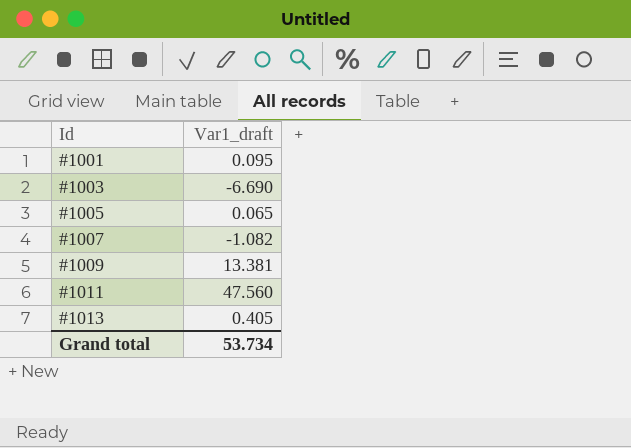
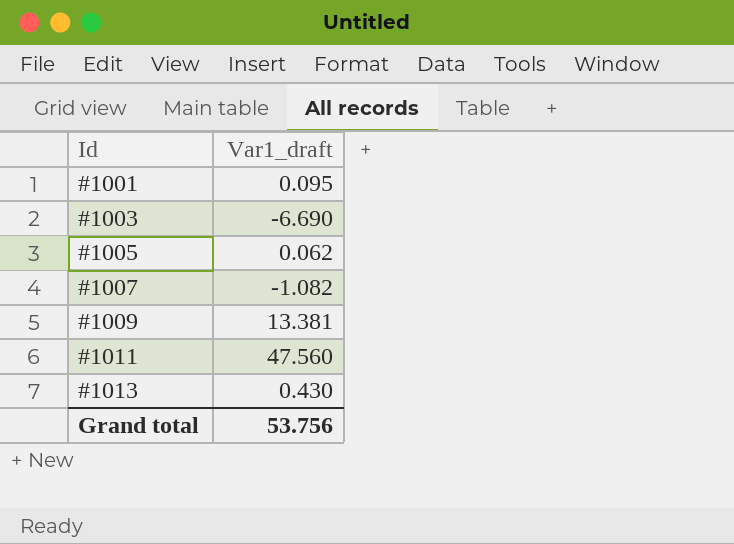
#1005 | Var1_draft: 0.065 -> 0.062
#1013 | Var1_draft: 0.405 -> 0.430
Grand total | Var1_draft: 53.734 -> 53.756

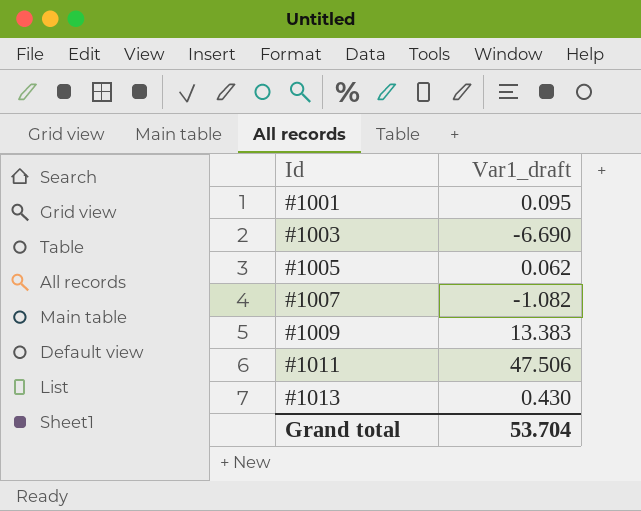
#1009 | Var1_draft: 13.381 -> 13.383
#1011 | Var1_draft: 47.560 -> 47.506
Grand total | Var1_draft: 53.756 -> 53.704

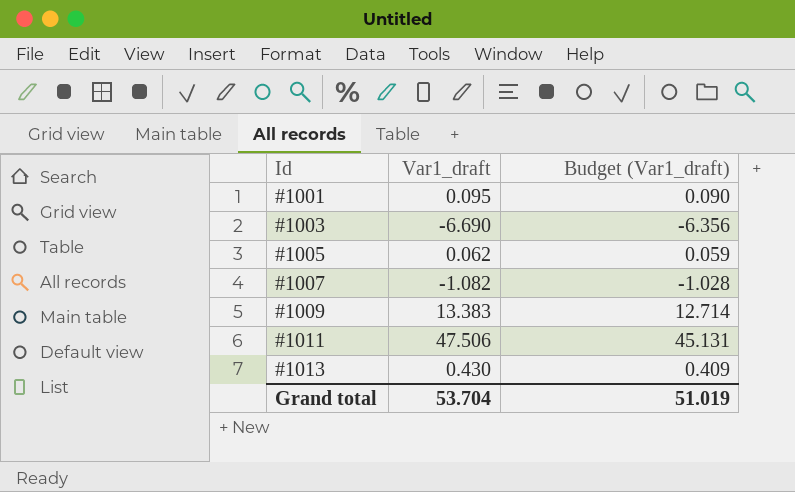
column Budget (Var1_draft) | formula: none -> [Var1_draft] * 0.95

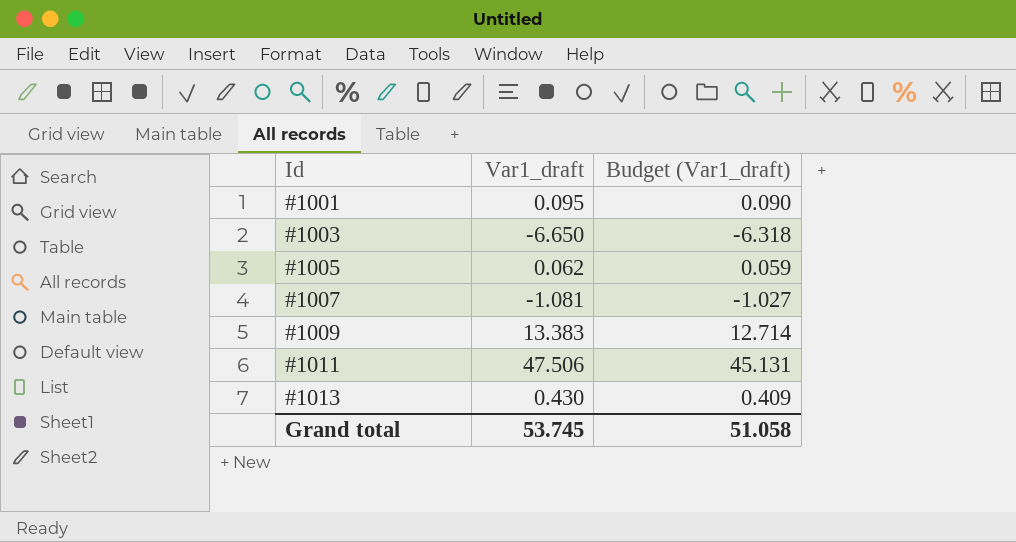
#1003 | Var1_draft: -6.690 -> -6.650
#1003 | Budget (Var1_draft): -6.356 -> -6.318
#1007 | Var1_draft: -1.082 -> -1.081
#1007 | Budget (Var1_draft): -1.028 -> -1.027
Grand total | Var1_draft: 53.704 -> 53.745
Grand total | Budget (Var1_draft): 51.019 -> 51.058

